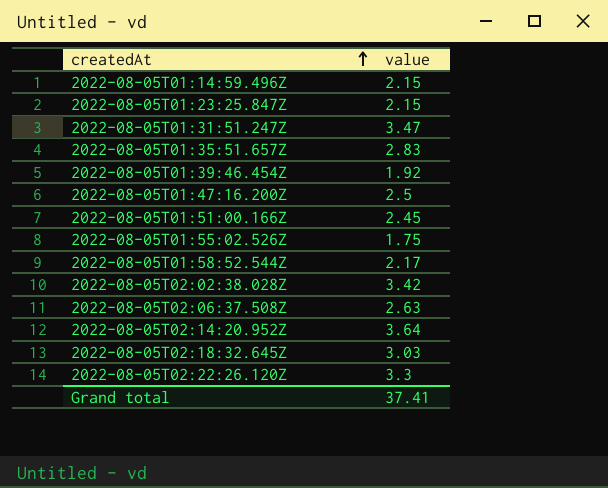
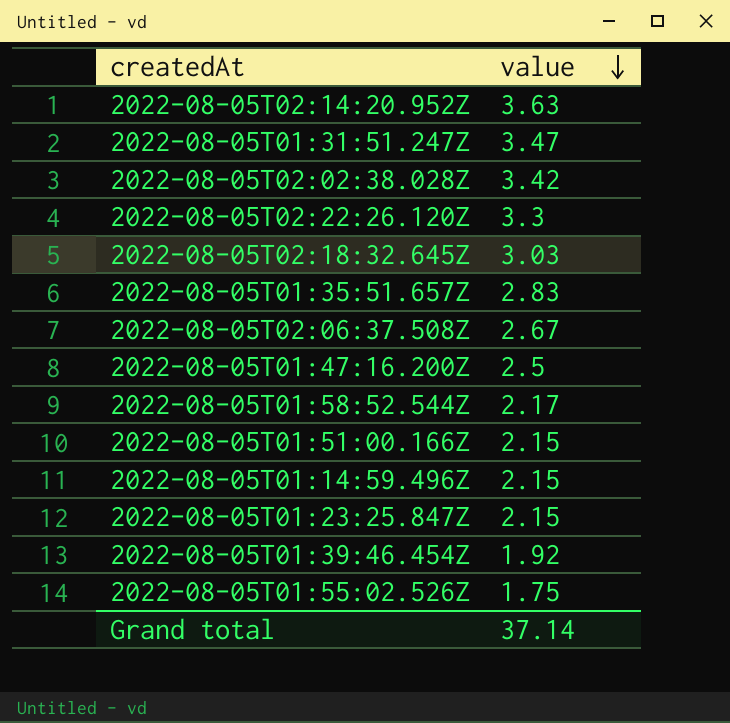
row order: createdAt ascending -> value descending
2022-08-05T02:14:20.952Z | value: 3.64 -> 3.63
2022-08-05T02:06:37.508Z | value: 2.63 -> 2.67
2022-08-05T01:51:00.166Z | value: 2.45 -> 2.15
Grand total | value: 37.41 -> 37.14

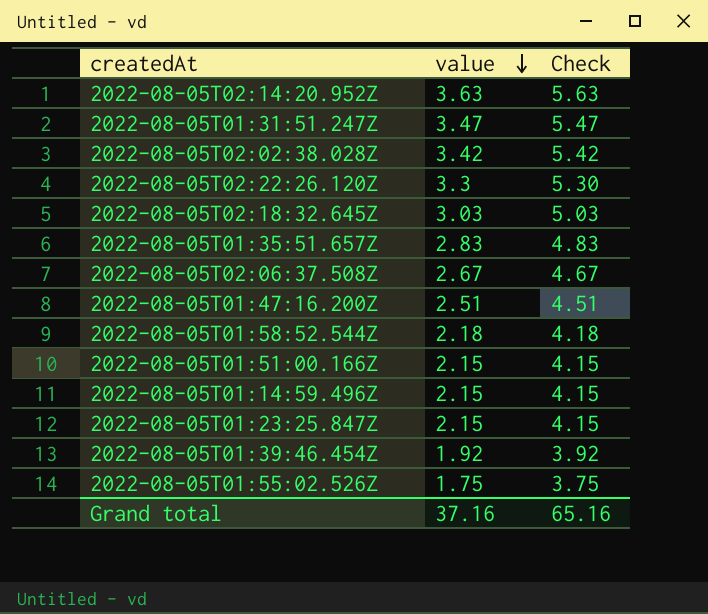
column Check | formula: none -> [value] + 2
2022-08-05T01:47:16.200Z | value: 2.5 -> 2.51
2022-08-05T01:58:52.544Z | value: 2.17 -> 2.18
Grand total | value: 37.14 -> 37.16

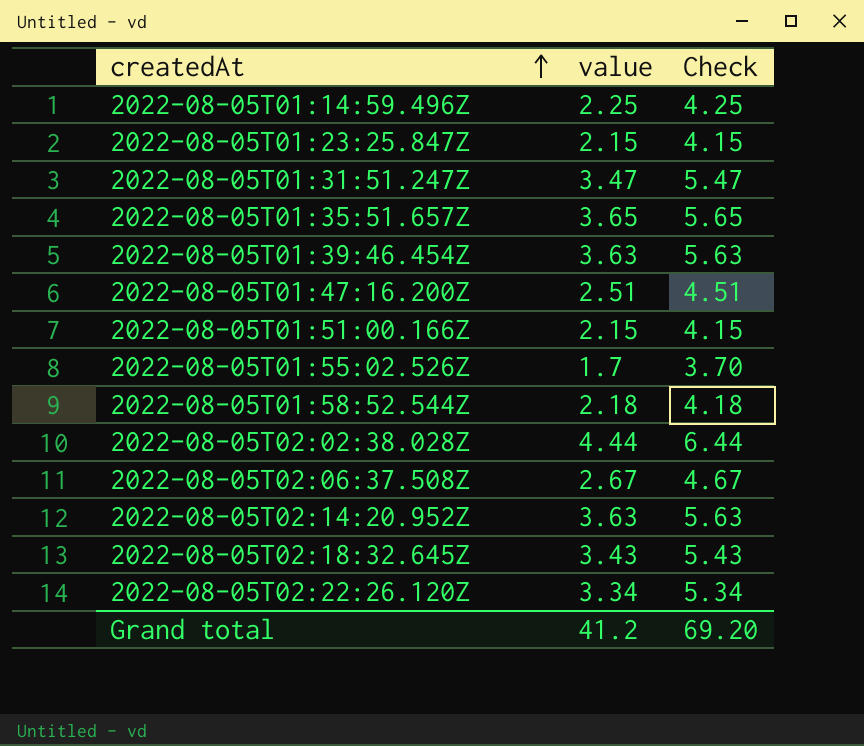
row order: value descending -> createdAt ascending
2022-08-05T01:14:59.496Z | value: 2.15 -> 2.25
2022-08-05T01:14:59.496Z | Check: 4.15 -> 4.25
2022-08-05T01:35:51.657Z | value: 2.83 -> 3.65
2022-08-05T01:35:51.657Z | Check: 4.83 -> 5.65
2022-08-05T01:39:46.454Z | value: 1.92 -> 3.63
2022-08-05T01:39:46.454Z | Check: 3.92 -> 5.63
2022-08-05T01:55:02.526Z | value: 1.75 -> 1.7
2022-08-05T01:55:02.526Z | Check: 3.75 -> 3.70
2022-08-05T02:02:38.028Z | value: 3.42 -> 4.44
2022-08-05T02:02:38.028Z | Check: 5.42 -> 6.44
2022-08-05T02:18:32.645Z | value: 3.03 -> 3.43
2022-08-05T02:18:32.645Z | Check: 5.03 -> 5.43
2022-08-05T02:22:26.120Z | value: 3.3 -> 3.34
2022-08-05T02:22:26.120Z | Check: 5.30 -> 5.34
Grand total | value: 37.16 -> 41.2
Grand total | Check: 65.16 -> 69.20

